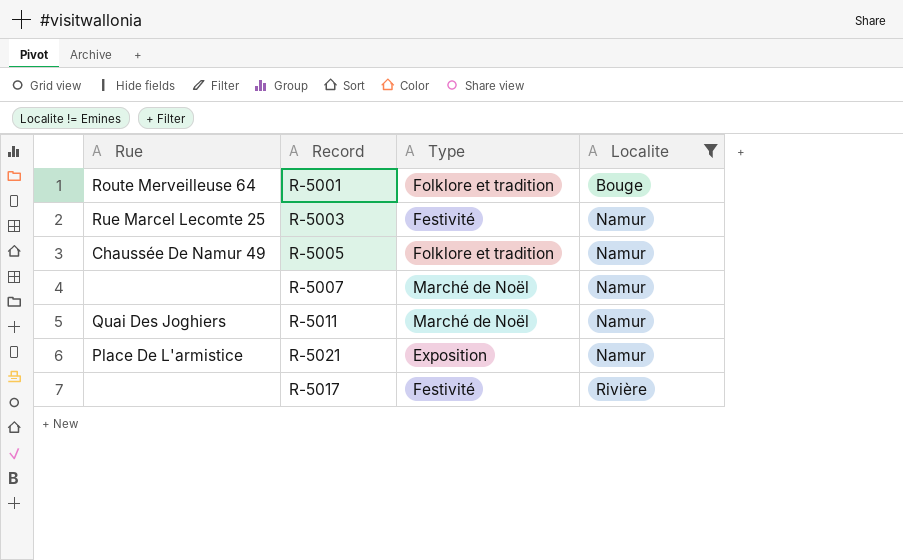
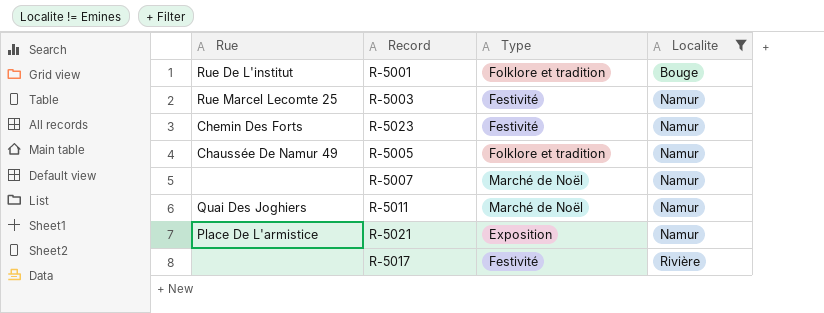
R-5001 | Rue: Route Merveilleuse 64 -> Rue De L'institut
row R-5023: none -> Chemin Des Forts | Festivité | Namur

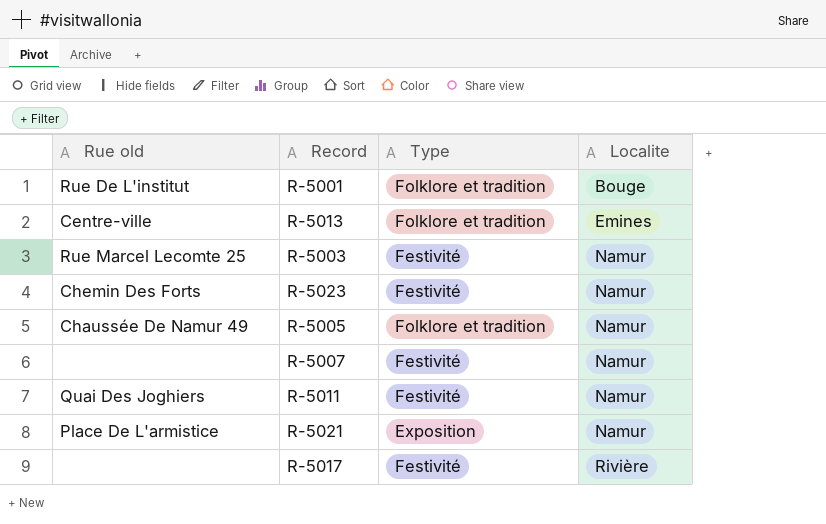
filter: Localite != Emines -> none
column name: Rue -> Rue old
R-5007 | Type: Marché de Noël -> Festivité
R-5011 | Type: Marché de Noël -> Festivité

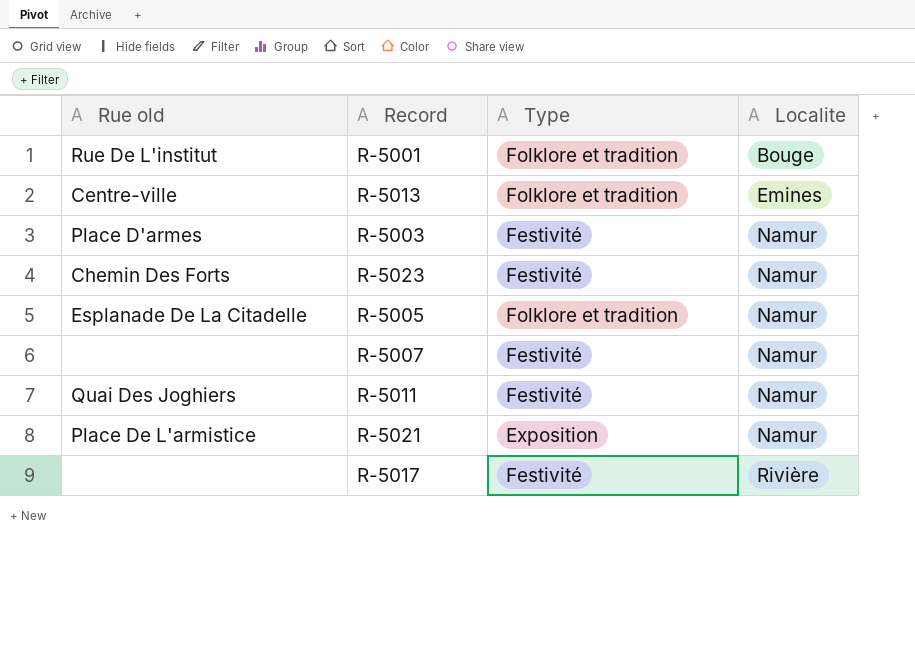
R-5003 | Rue old: Rue Marcel Lecomte 25 -> Place D'armes
R-5005 | Rue old: Chaussée De Namur 49 -> Esplanade De La Citadelle

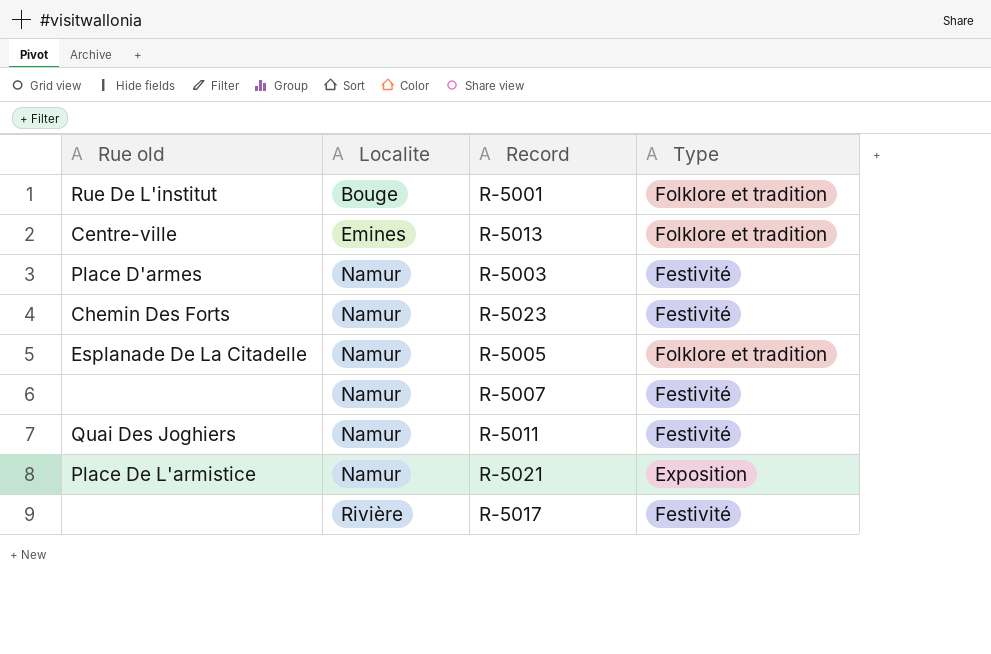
column Localite | position: 4 -> 2

